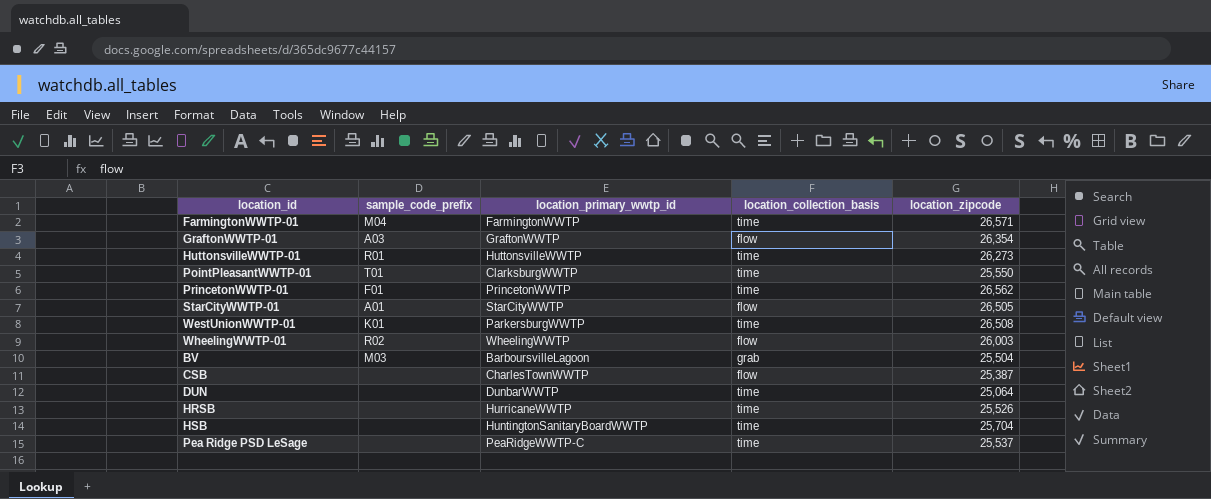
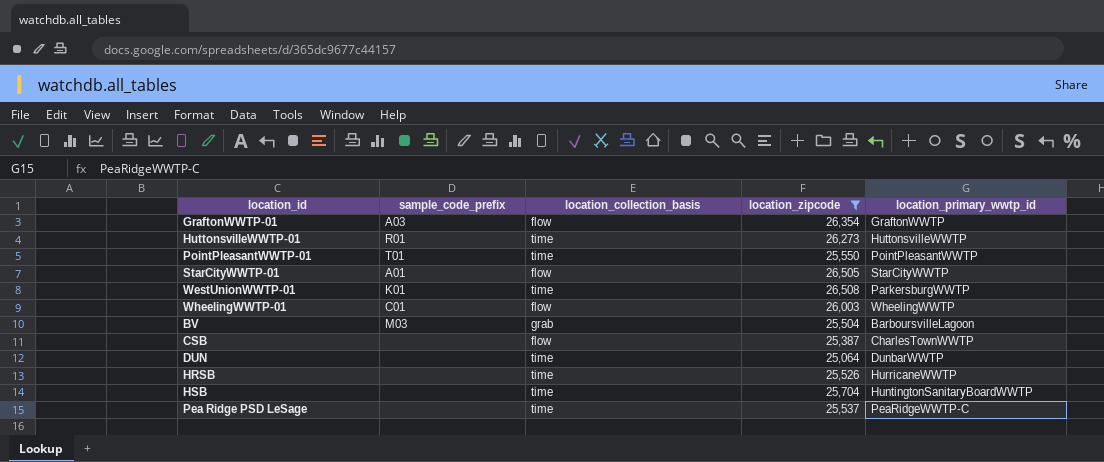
filter: none -> location_zipcode <= 26,508
column location_primary_wwtp_id | position: 3 -> 5
PointPleasantWWTP-01 | location_primary_wwtp_id: ClarksburgWWTP -> PointPleasantWWTP
WheelingWWTP-01 | sample_code_prefix: R02 -> C01

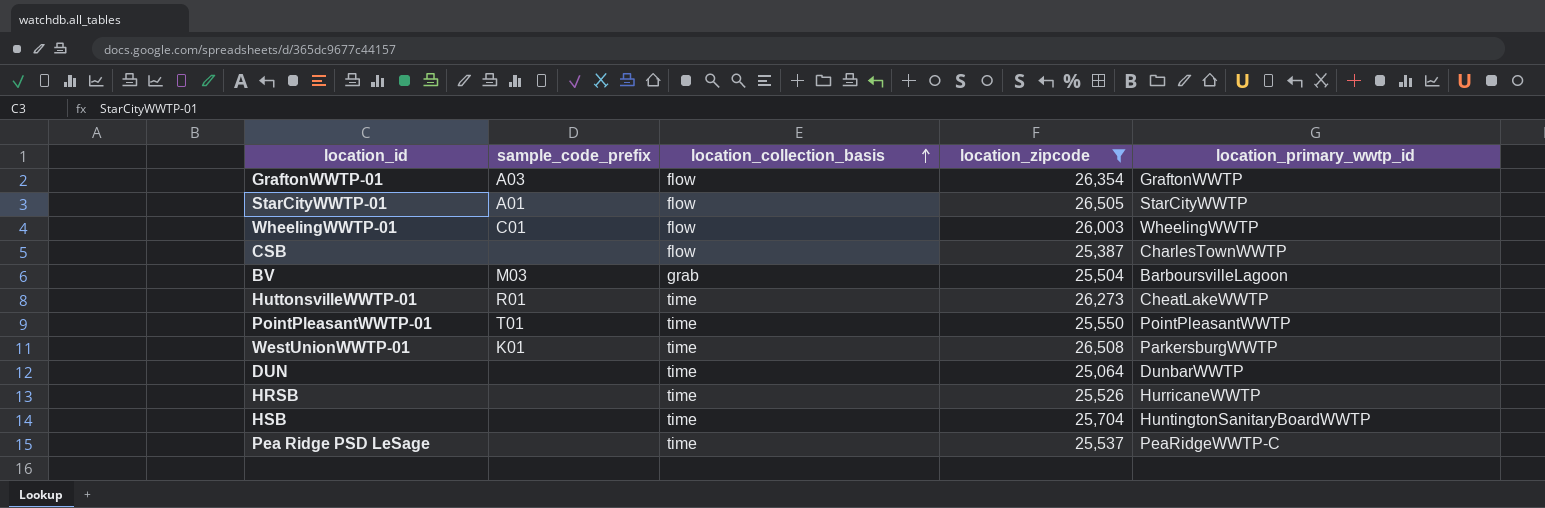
row order: none -> location_collection_basis ascending
HuttonsvilleWWTP-01 | location_primary_wwtp_id: HuttonsvilleWWTP -> CheatLakeWWTP

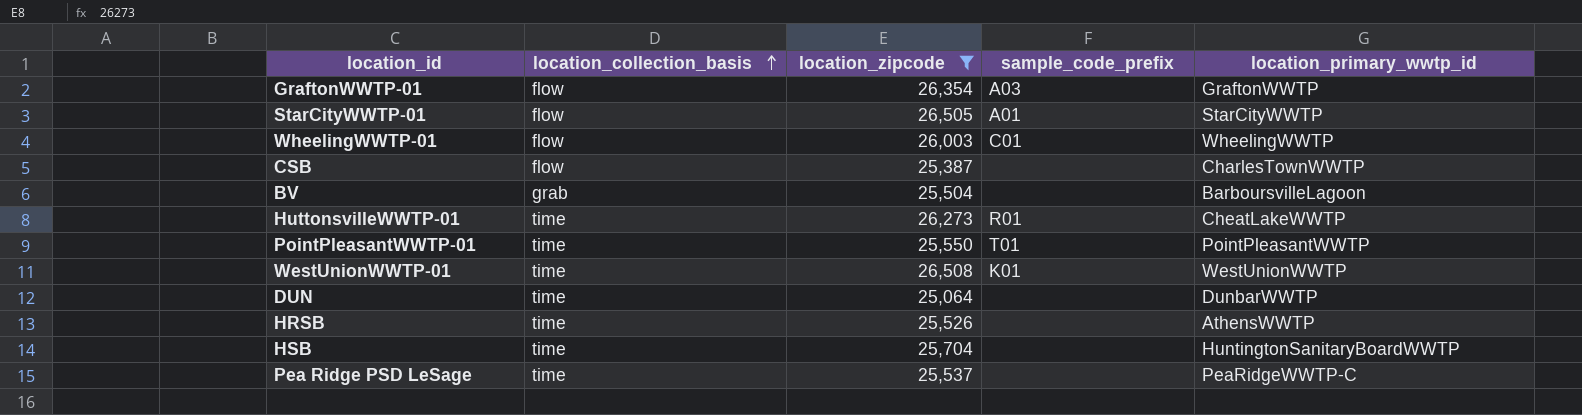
column sample_code_prefix | position: 2 -> 4
BV | sample_code_prefix: M03 -> none
WestUnionWWTP-01 | location_primary_wwtp_id: ParkersburgWWTP -> WestUnionWWTP
HRSB | location_primary_wwtp_id: HurricaneWWTP -> AthensWWTP

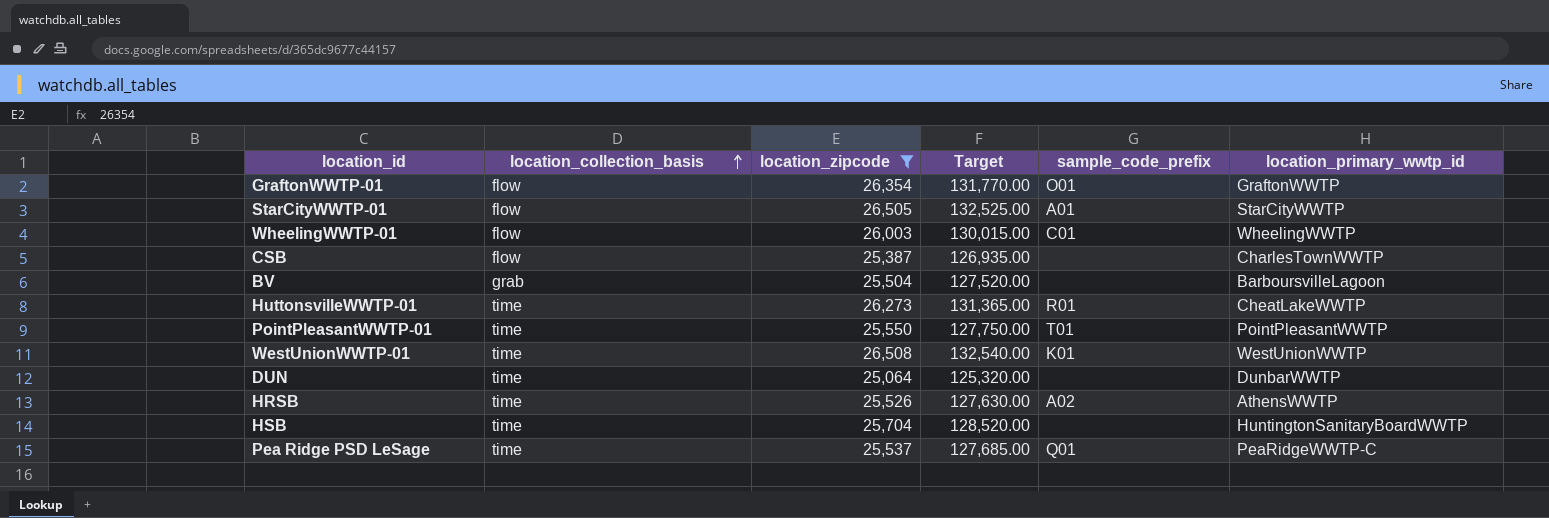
column Target | formula: none -> [location_zipcode] * 5
GraftonWWTP-01 | sample_code_prefix: A03 -> O01
HRSB | sample_code_prefix: none -> A02
Pea Ridge PSD LeSage | sample_code_prefix: none -> Q01

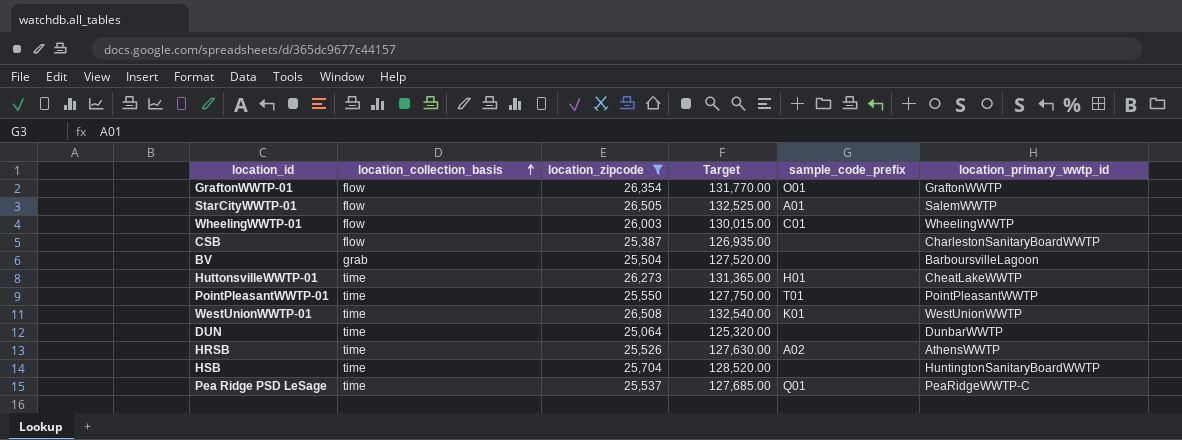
StarCityWWTP-01 | location_primary_wwtp_id: StarCityWWTP -> SalemWWTP
CSB | location_primary_wwtp_id: CharlesTownWWTP -> CharlestonSanitaryBoardWWTP
HuttonsvilleWWTP-01 | sample_code_prefix: R01 -> H01

